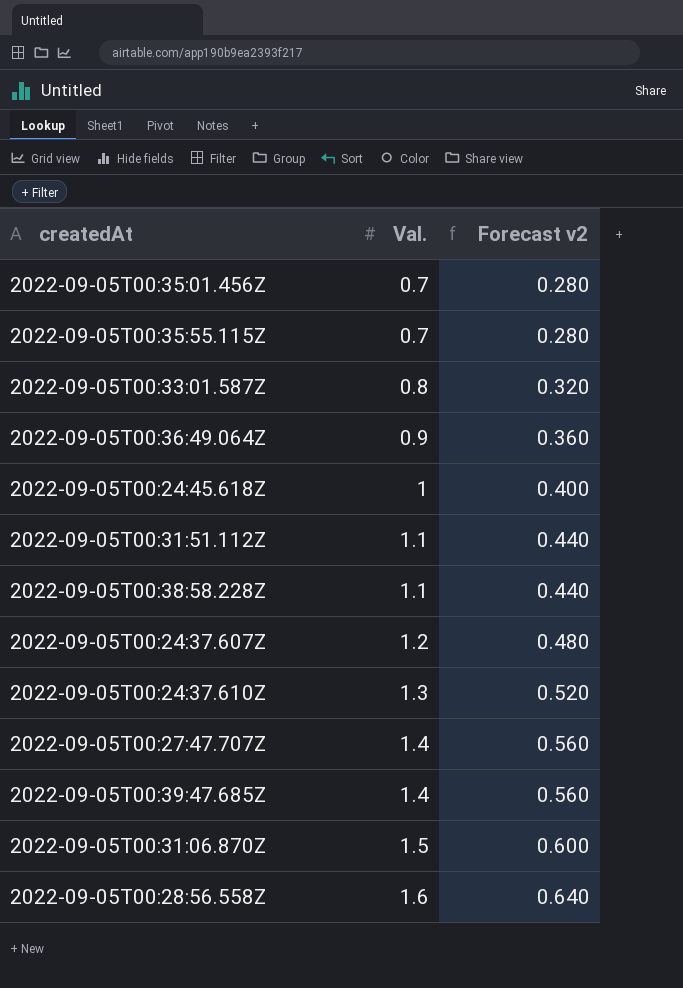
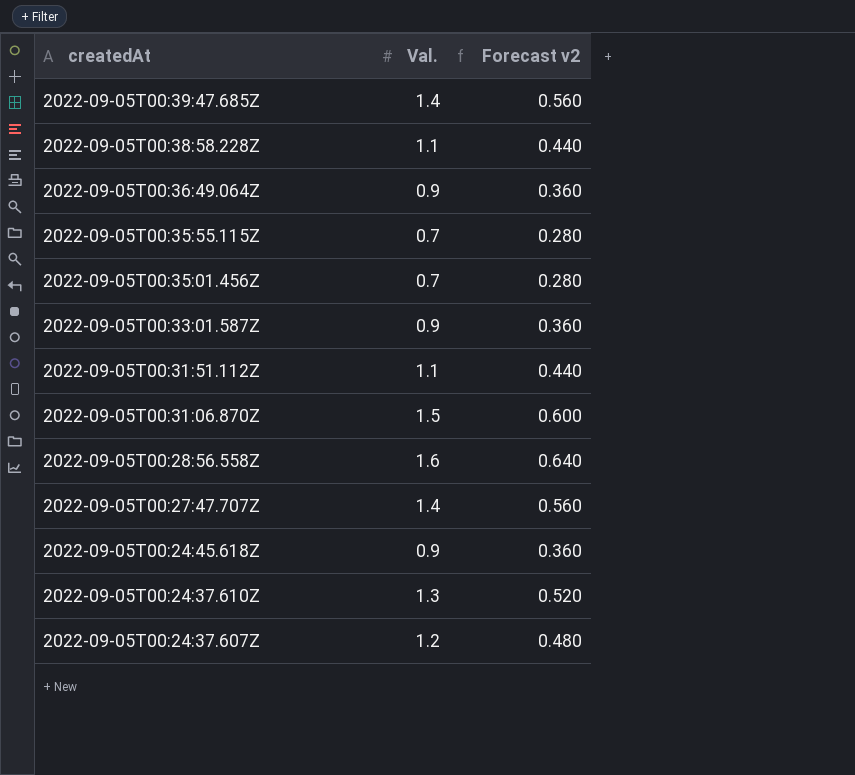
row order: Val. ascending -> createdAt descending
2022-09-05T00:33:01.587Z | Val.: 0.8 -> 0.9
2022-09-05T00:33:01.587Z | Forecast v2: 0.320 -> 0.360
2022-09-05T00:24:45.618Z | Val.: 1 -> 0.9
2022-09-05T00:24:45.618Z | Forecast v2: 0.400 -> 0.360

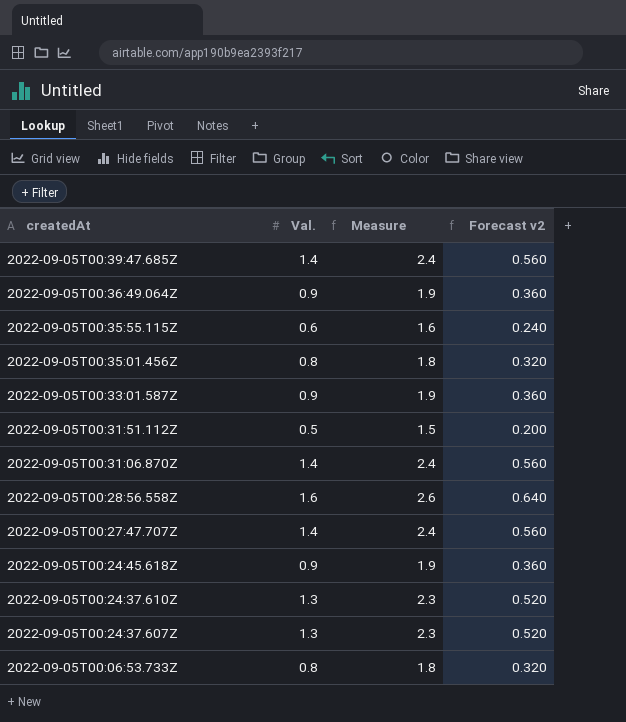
column Measure | formula: none -> [Val.] + 1
row 2022-09-05T00:38:58.228Z: 1.1 | 0.440 -> none
2022-09-05T00:35:55.115Z | Val.: 0.7 -> 0.6
2022-09-05T00:35:55.115Z | Forecast v2: 0.280 -> 0.240
2022-09-05T00:35:01.456Z | Val.: 0.7 -> 0.8
2022-09-05T00:35:01.456Z | Forecast v2: 0.280 -> 0.320
2022-09-05T00:31:51.112Z | Val.: 1.1 -> 0.5
2022-09-05T00:31:51.112Z | Forecast v2: 0.440 -> 0.200
2022-09-05T00:31:06.870Z | Val.: 1.5 -> 1.4
2022-09-05T00:31:06.870Z | Forecast v2: 0.600 -> 0.560
2022-09-05T00:24:37.607Z | Val.: 1.2 -> 1.3
2022-09-05T00:24:37.607Z | Forecast v2: 0.480 -> 0.520
row 2022-09-05T00:06:53.733Z: none -> 0.8 | 1.8 | 0.320

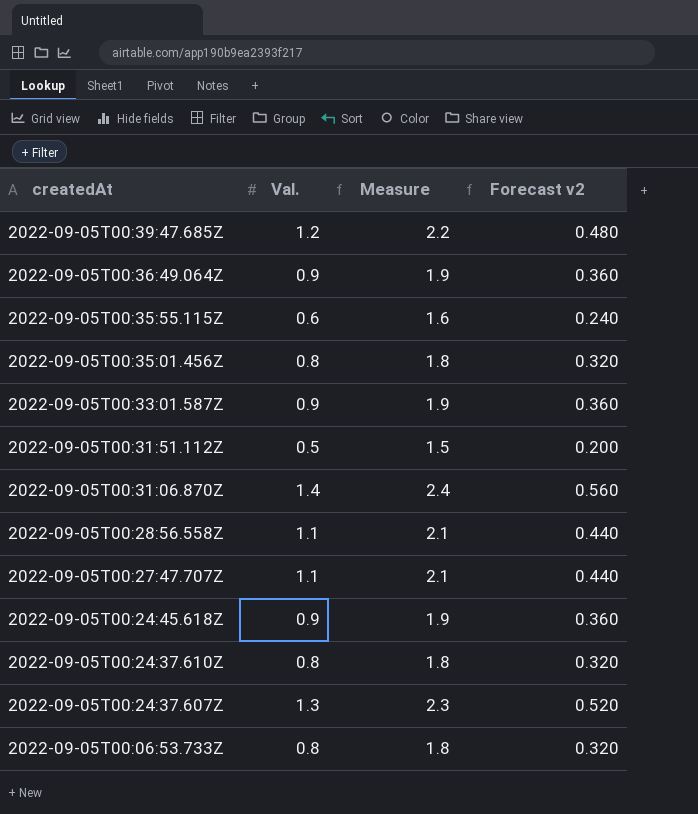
2022-09-05T00:39:47.685Z | Val.: 1.4 -> 1.2
2022-09-05T00:39:47.685Z | Measure: 2.4 -> 2.2
2022-09-05T00:39:47.685Z | Forecast v2: 0.560 -> 0.480
2022-09-05T00:28:56.558Z | Val.: 1.6 -> 1.1
2022-09-05T00:28:56.558Z | Measure: 2.6 -> 2.1
2022-09-05T00:28:56.558Z | Forecast v2: 0.640 -> 0.440
2022-09-05T00:27:47.707Z | Val.: 1.4 -> 1.1
2022-09-05T00:27:47.707Z | Measure: 2.4 -> 2.1
2022-09-05T00:27:47.707Z | Forecast v2: 0.560 -> 0.440
2022-09-05T00:24:37.610Z | Val.: 1.3 -> 0.8
2022-09-05T00:24:37.610Z | Measure: 2.3 -> 1.8
2022-09-05T00:24:37.610Z | Forecast v2: 0.520 -> 0.320

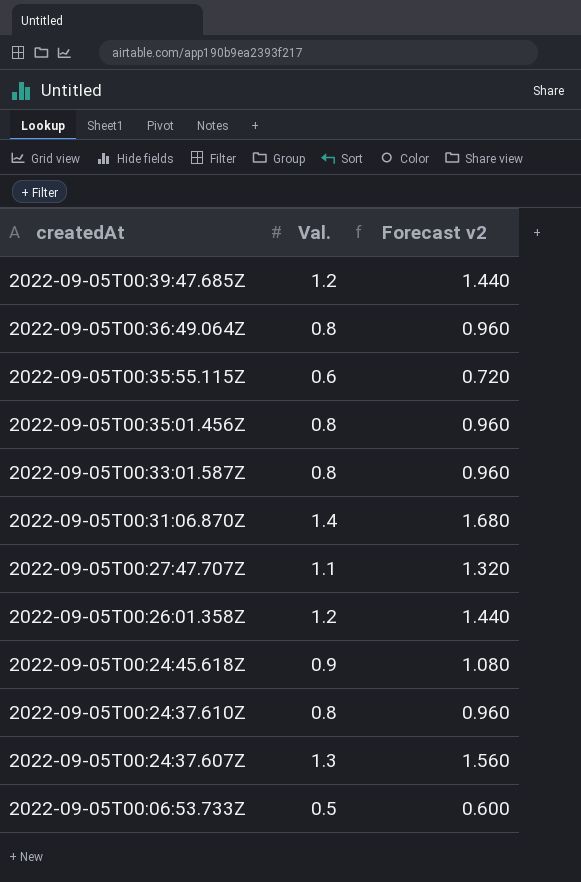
column Measure | formula: [Val.] + 1 -> none
column Forecast v2 | formula: [Val.] * 0.4 -> [Val.] * 1.2
row 2022-09-05T00:31:51.112Z: 0.5 | 1.5 | 0.200 -> none
row 2022-09-05T00:28:56.558Z: 1.1 | 2.1 | 0.440 -> none
2022-09-05T00:36:49.064Z | Val.: 0.9 -> 0.8
2022-09-05T00:33:01.587Z | Val.: 0.9 -> 0.8
row 2022-09-05T00:26:01.358Z: none -> 1.2 | 1.440
2022-09-05T00:06:53.733Z | Val.: 0.8 -> 0.5

